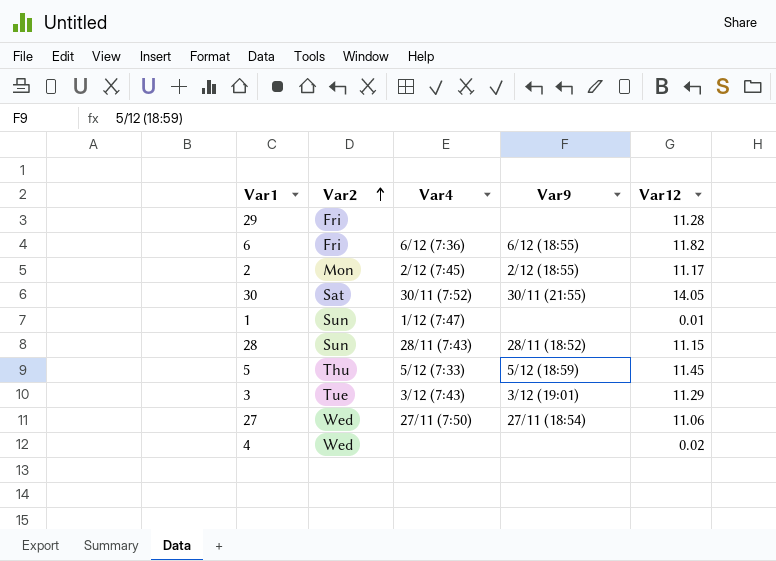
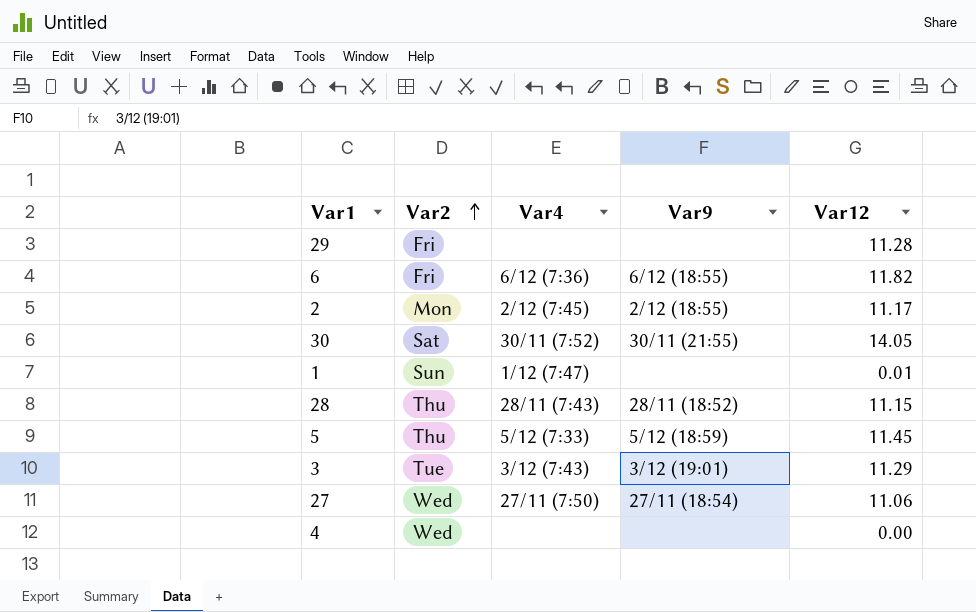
28 | Var2: Sun -> Thu
4 | Var12: 0.02 -> 0.00

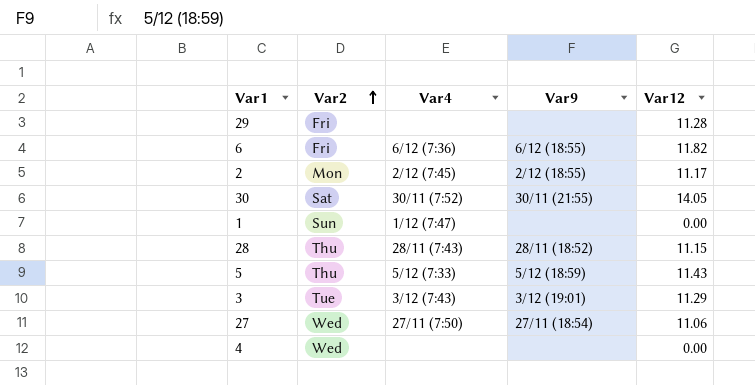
1 | Var12: 0.01 -> 0.00
5 | Var12: 11.45 -> 11.43

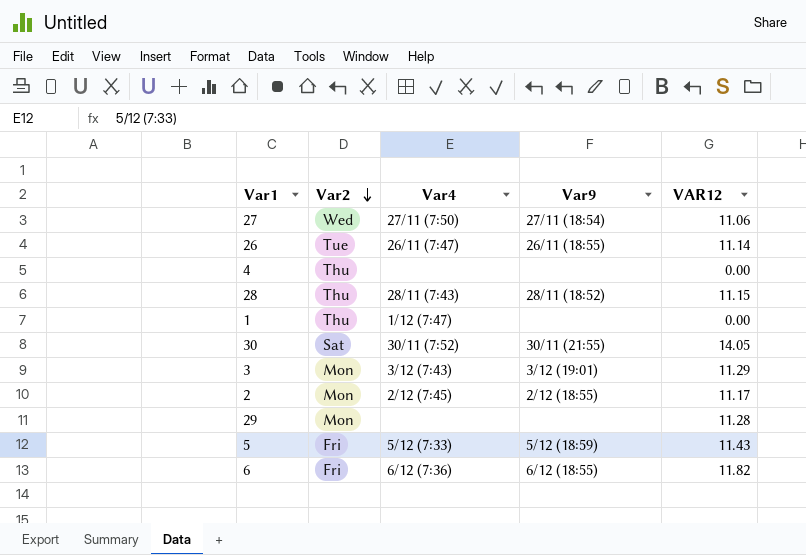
row order: Var2 ascending -> Var2 descending
column name: Var12 -> VAR12
row 26: none -> Tue | 26/11 (7:47) | 26/11 (18:55) | 11.14
4 | Var2: Wed -> Thu
1 | Var2: Sun -> Thu
3 | Var2: Tue -> Mon
29 | Var2: Fri -> Mon
5 | Var2: Thu -> Fri

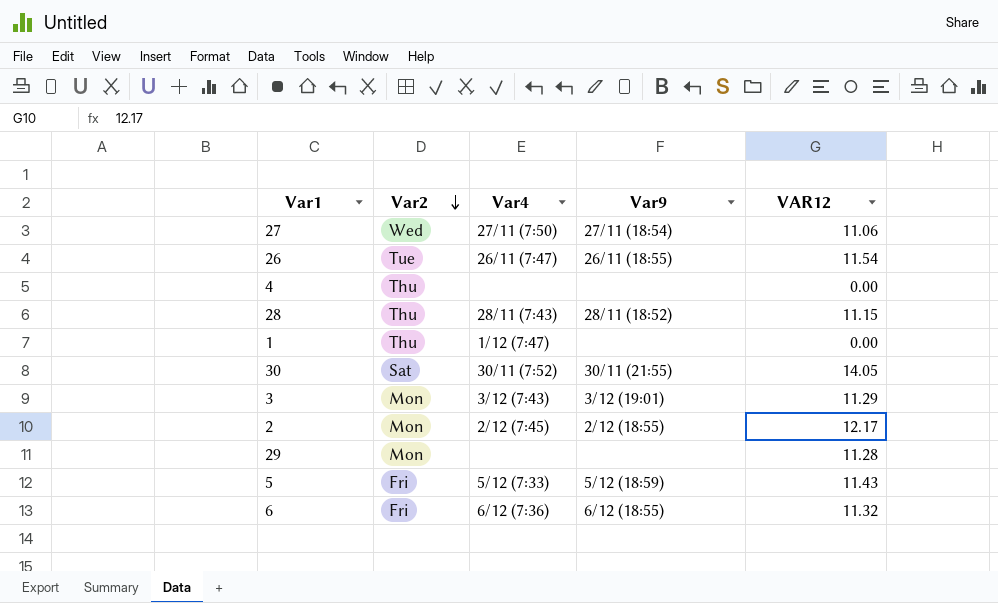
26 | VAR12: 11.14 -> 11.54
2 | VAR12: 11.17 -> 12.17
6 | VAR12: 11.82 -> 11.32

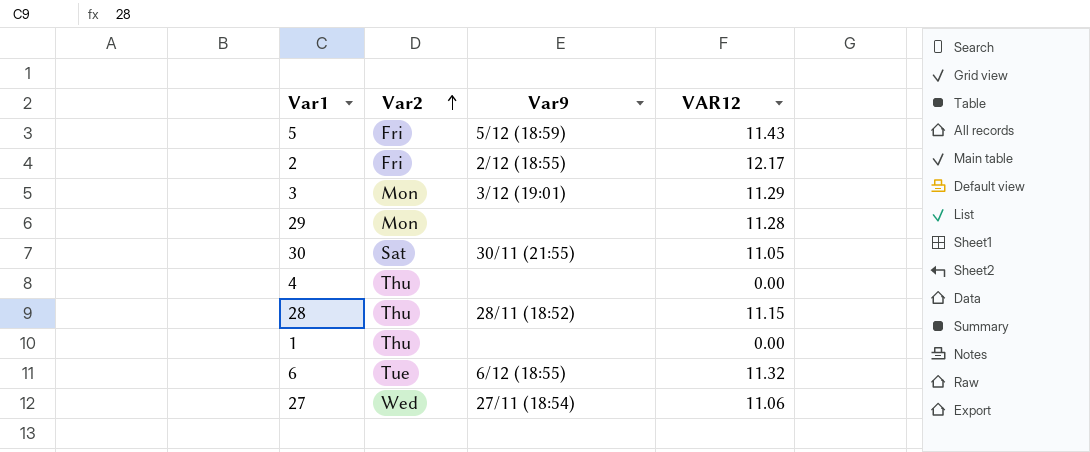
row order: Var2 descending -> Var2 ascending
column Var4 | position: 3 -> none
row 26: Tue | 26/11 (7:47) | 26/11 (18:55) | 11.54 -> none
2 | Var2: Mon -> Fri
30 | VAR12: 14.05 -> 11.05
6 | Var2: Fri -> Tue

